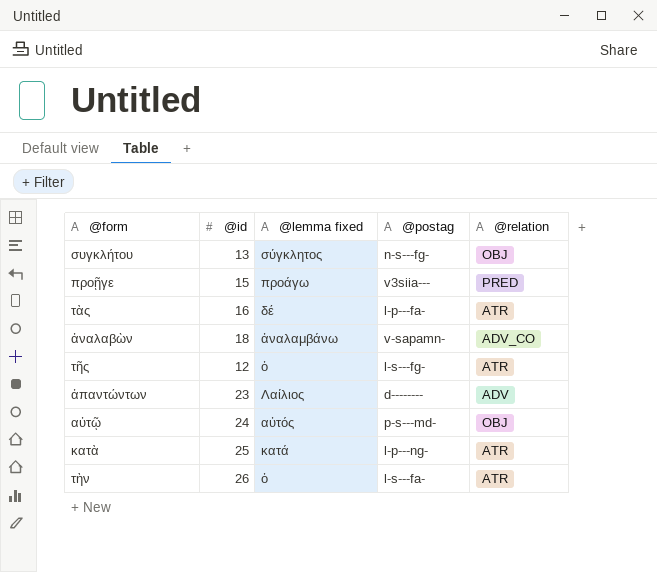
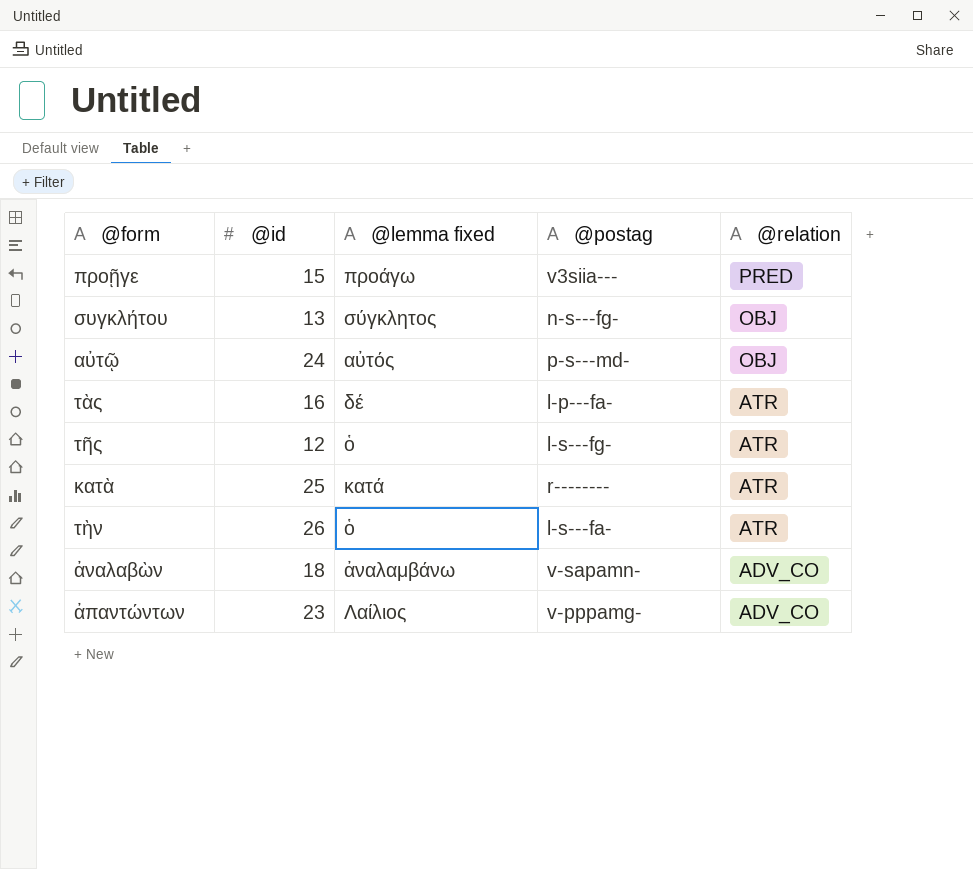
row order: none -> @relation descending
κατὰ | @postag: l-p---ng- -> r--------
ἀπαντώντων | @postag: d-------- -> v-pppamg-
ἀπαντώντων | @relation: ADV -> ADV_CO

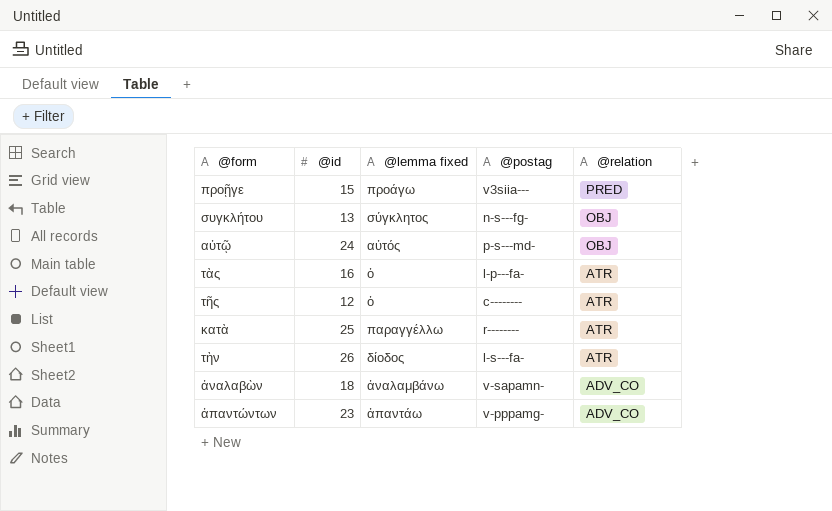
τὰς | @lemma fixed: δέ -> ὁ
τῆς | @postag: l-s---fg- -> c--------
κατὰ | @lemma fixed: κατά -> παραγγέλλω
τὴν | @lemma fixed: ὁ -> δίοδος
ἀπαντώντων | @lemma fixed: Λαίλιος -> ἀπαντάω

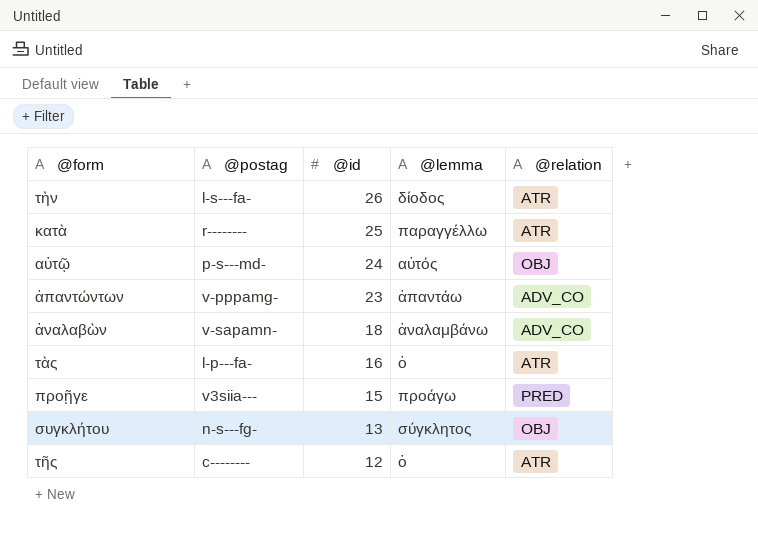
row order: @relation descending -> @id descending
column @postag | position: 4 -> 2
column name: @lemma fixed -> @lemma

